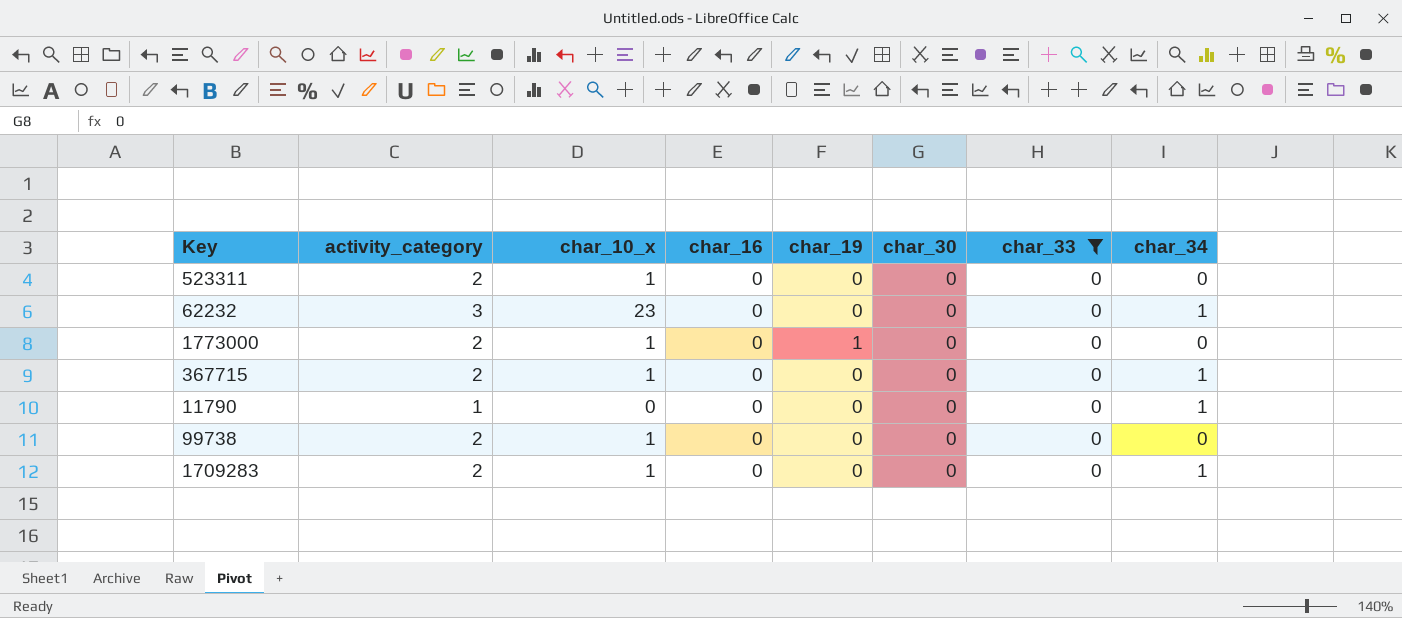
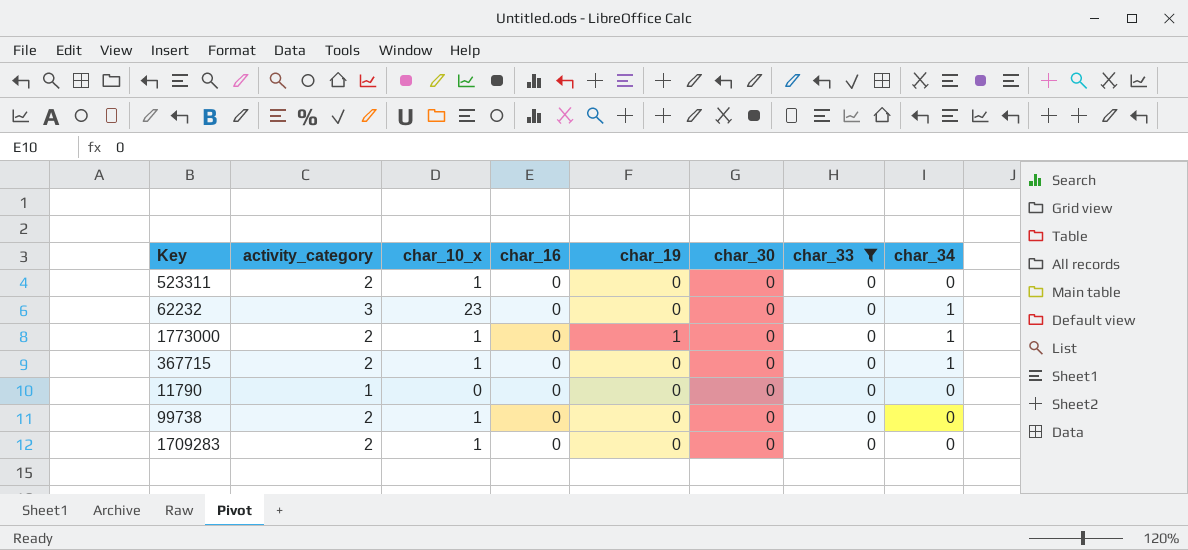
1773000 | char_34: 0 -> 1
11790 | char_34: 1 -> 0
1709283 | char_34: 1 -> 0

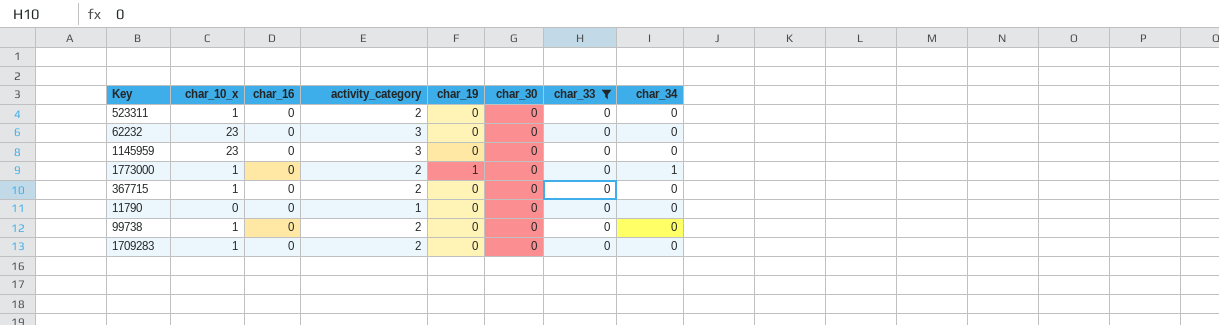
column activity_category | position: 2 -> 4
62232 | char_34: 1 -> 0
row 1145959: none -> 23 | 0 | 3 | 0 | 0 | 0 | 0
367715 | char_34: 1 -> 0

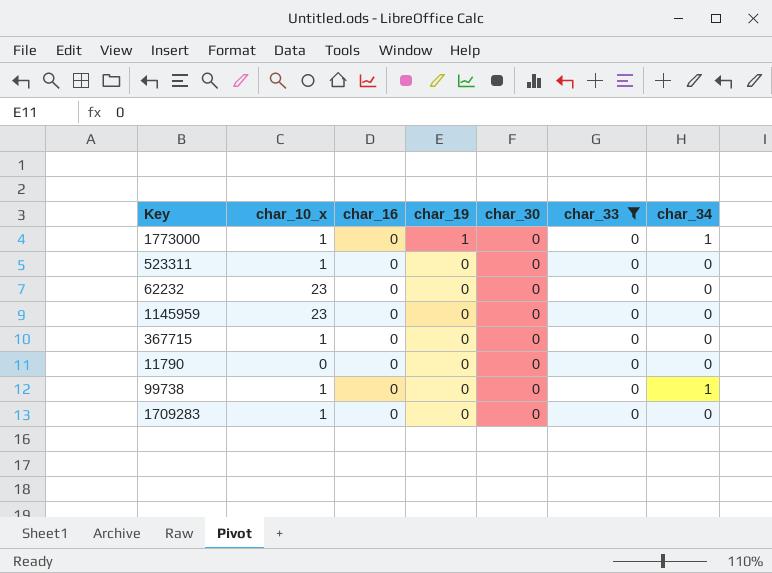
row order: none -> char_19 descending
column activity_category | position: 4 -> none
99738 | char_34: 0 -> 1

